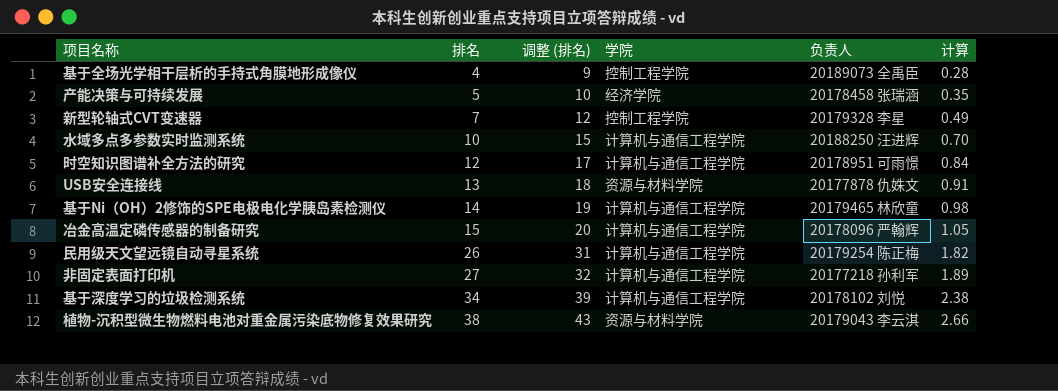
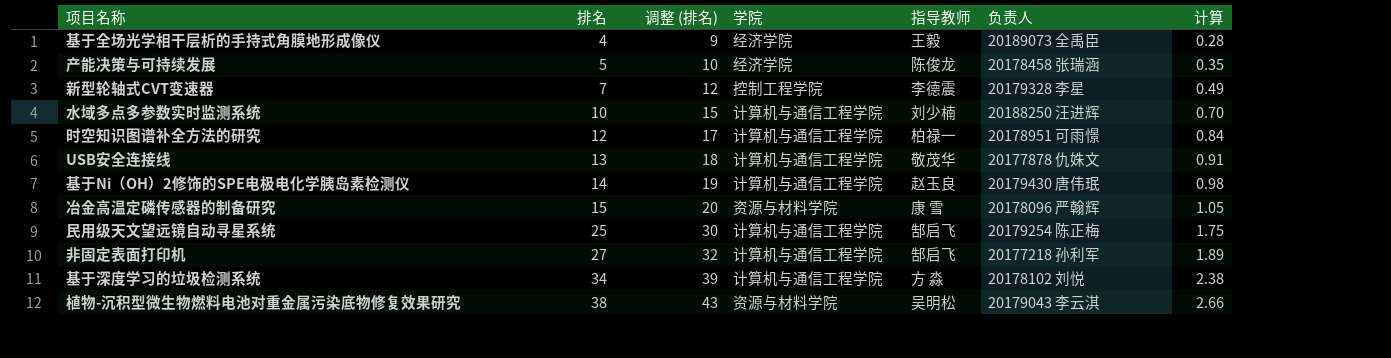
column 指导教师 | position: none -> 5
基于全场光学相干层析的手持式角膜地形成像仪 | 学院: 控制工程学院 -> 经济学院
USB安全连接线 | 学院: 资源与材料学院 -> 计算机与通信工程学院
基于Ni（OH）2修饰的SPE电极电化学胰岛素检测仪 | 负责人: 20179465 林欣童 -> 20179430 唐伟珉
冶金高温定磷传感器的制备研究 | 学院: 计算机与通信工程学院 -> 资源与材料学院
民用级天文望远镜自动寻星系统 | 排名: 26 -> 25
民用级天文望远镜自动寻星系统 | 调整 (排名): 31 -> 30
民用级天文望远镜自动寻星系统 | 计算: 1.82 -> 1.75

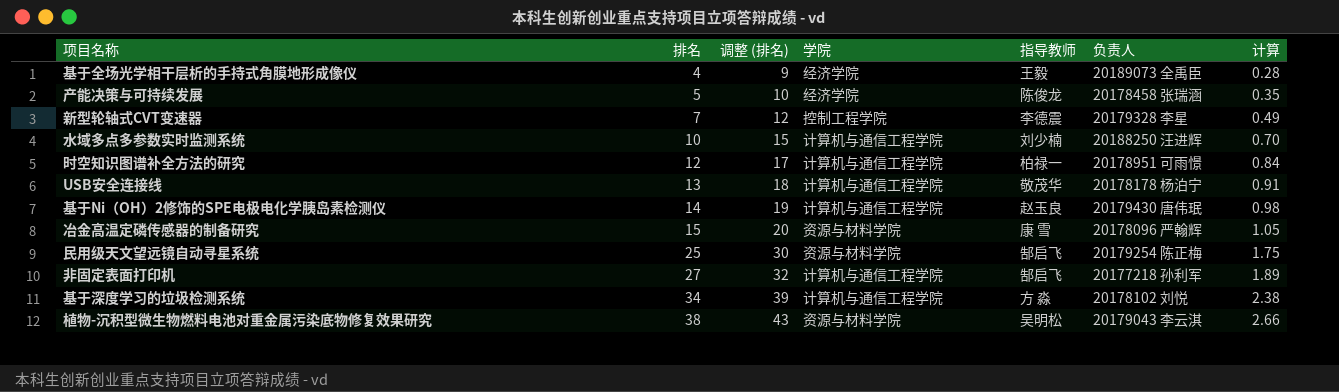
USB安全连接线 | 负责人: 20177878 仇姝文 -> 20178178 杨泊宁
民用级天文望远镜自动寻星系统 | 学院: 计算机与通信工程学院 -> 资源与材料学院

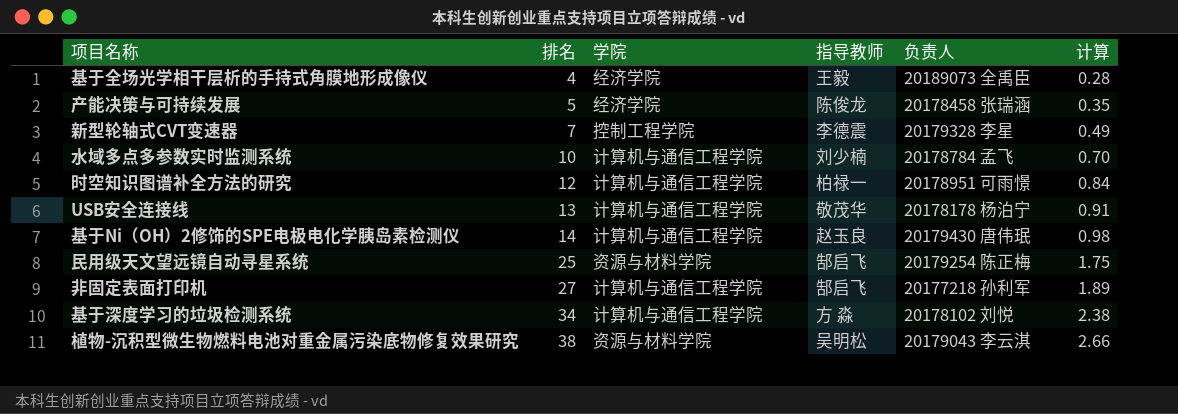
column 调整 (排名) | formula: [排名] + 5 -> none
row 冶金高温定磷传感器的制备研究: 15 | 20 | 资源与材料学院 | 康 雪 | 20178096 严翰辉 | 1.05 -> none
水域多点多参数实时监测系统 | 负责人: 20188250 汪进辉 -> 20178784 孟飞

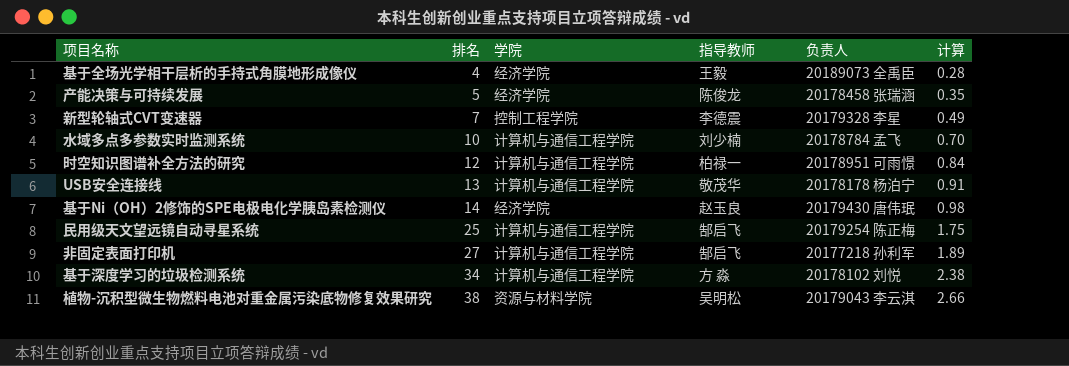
基于Ni（OH）2修饰的SPE电极电化学胰岛素检测仪 | 学院: 计算机与通信工程学院 -> 经济学院
民用级天文望远镜自动寻星系统 | 学院: 资源与材料学院 -> 计算机与通信工程学院

